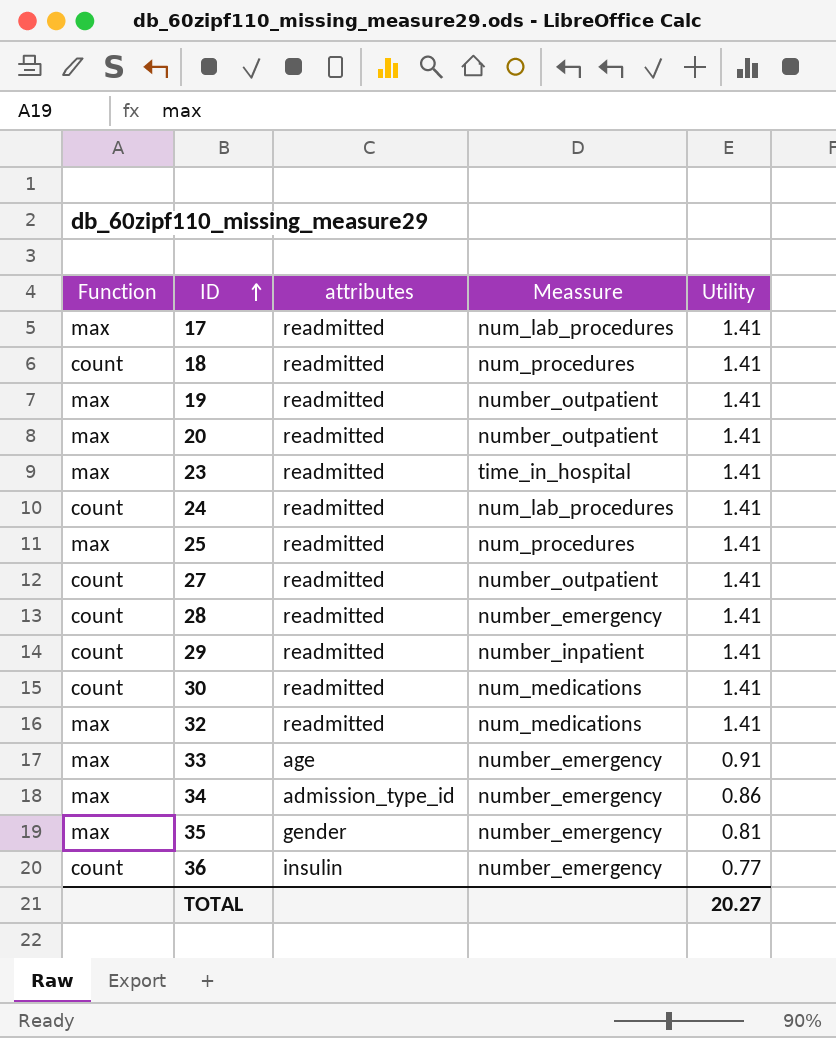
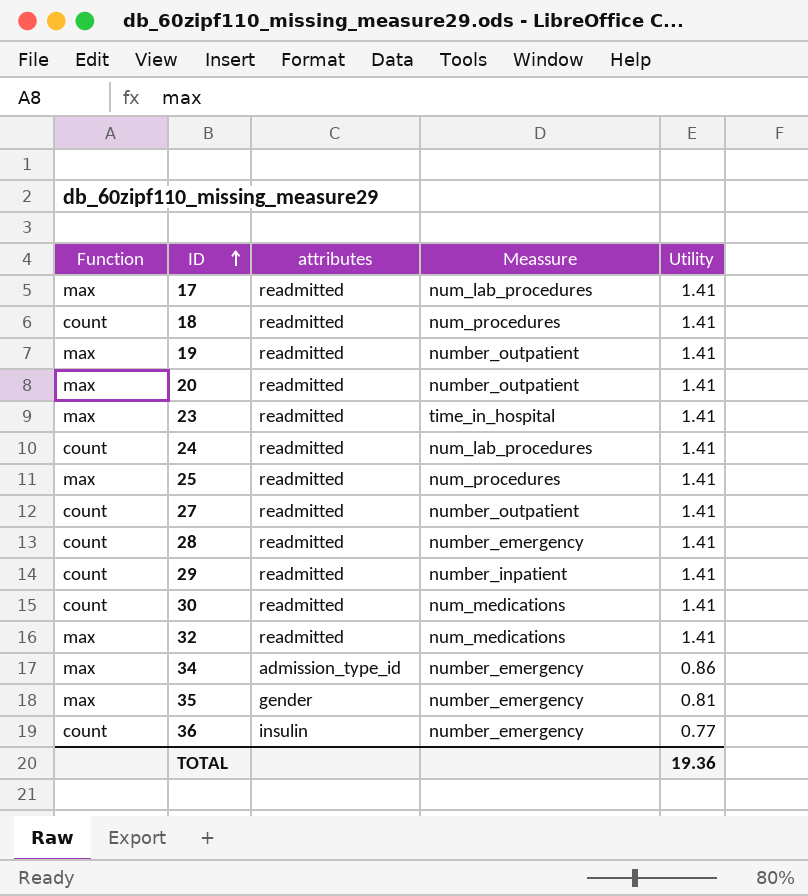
row 33: max | age | number_emergency | 0.91 -> none
TOTAL | Utility: 20.27 -> 19.36

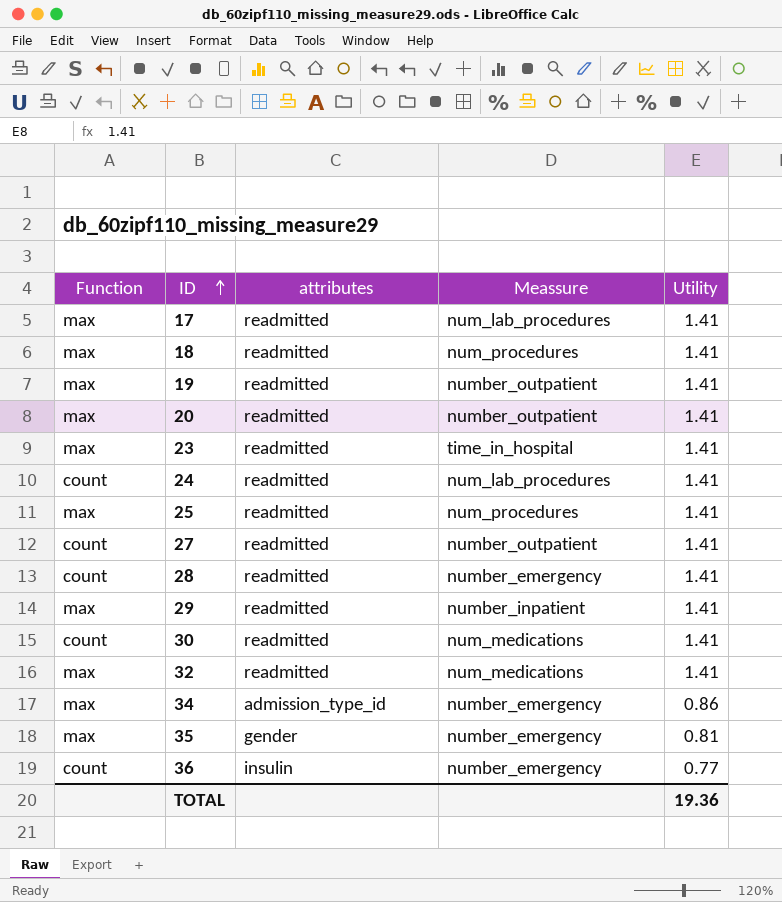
18 | Function: count -> max
29 | Function: count -> max

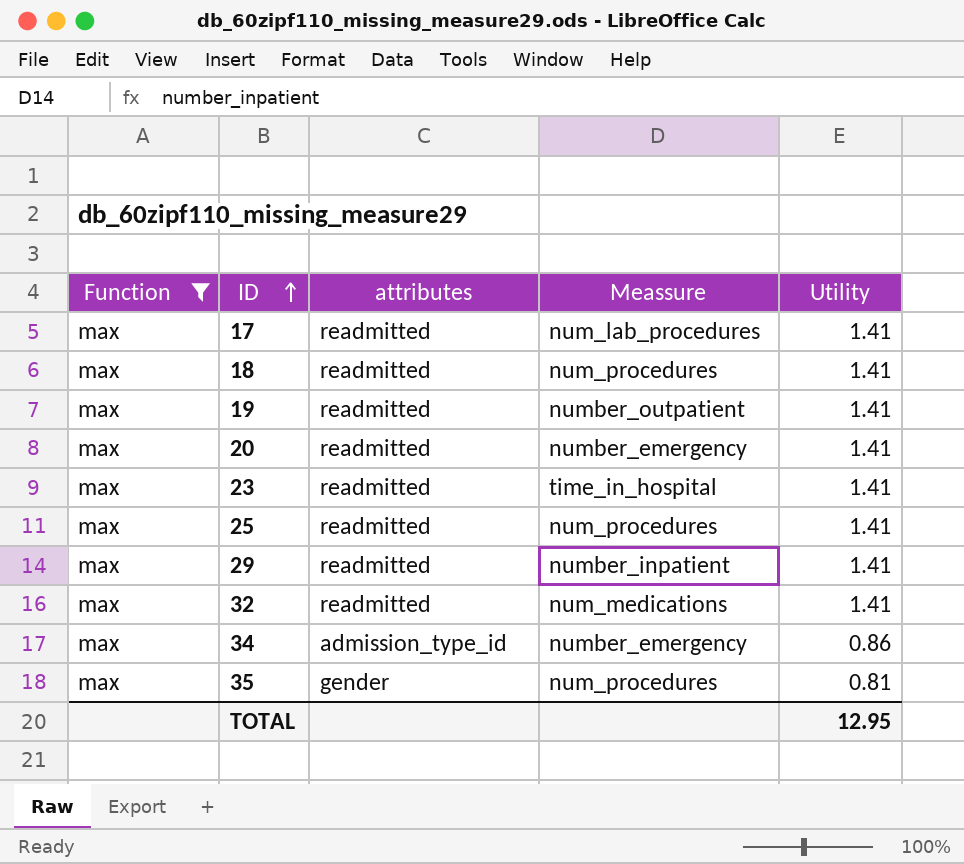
filter: none -> Function = max
20 | Meassure: number_outpatient -> number_emergency
35 | Meassure: number_emergency -> num_procedures
TOTAL | Utility: 19.36 -> 12.95

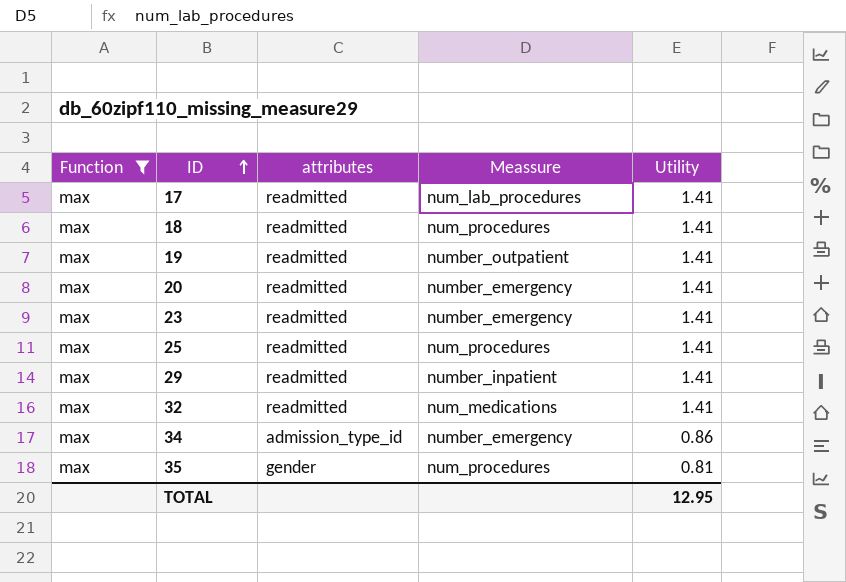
23 | Meassure: time_in_hospital -> number_emergency

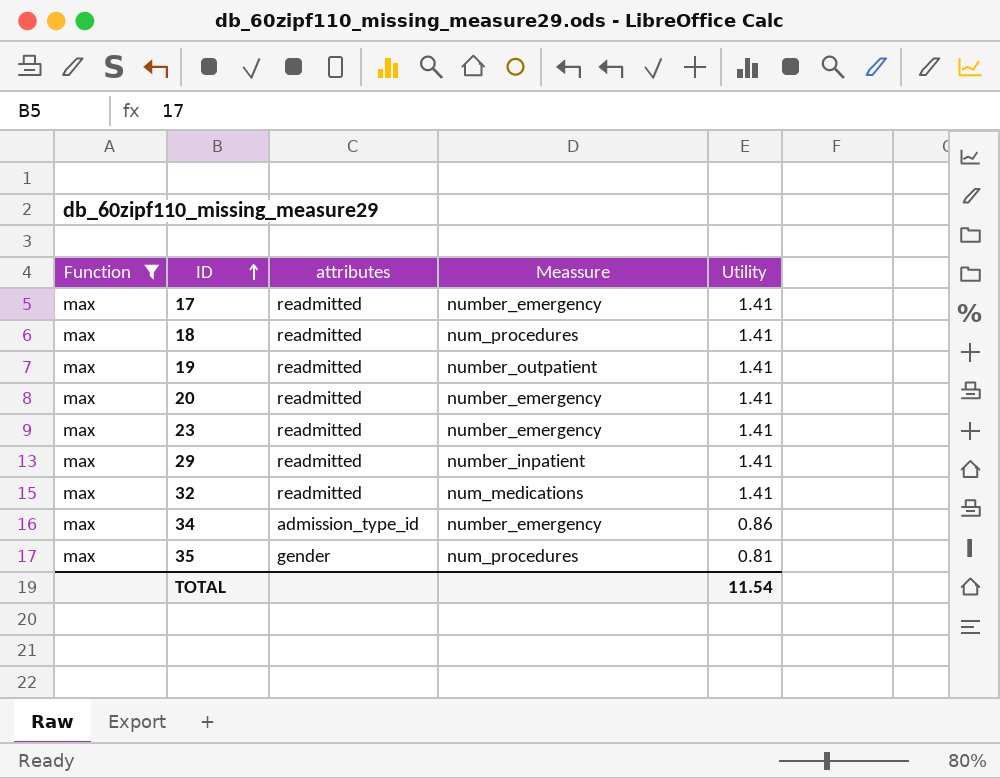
row 25: max | readmitted | num_procedures | 1.41 -> none
17 | Meassure: num_lab_procedures -> number_emergency
TOTAL | Utility: 12.95 -> 11.54

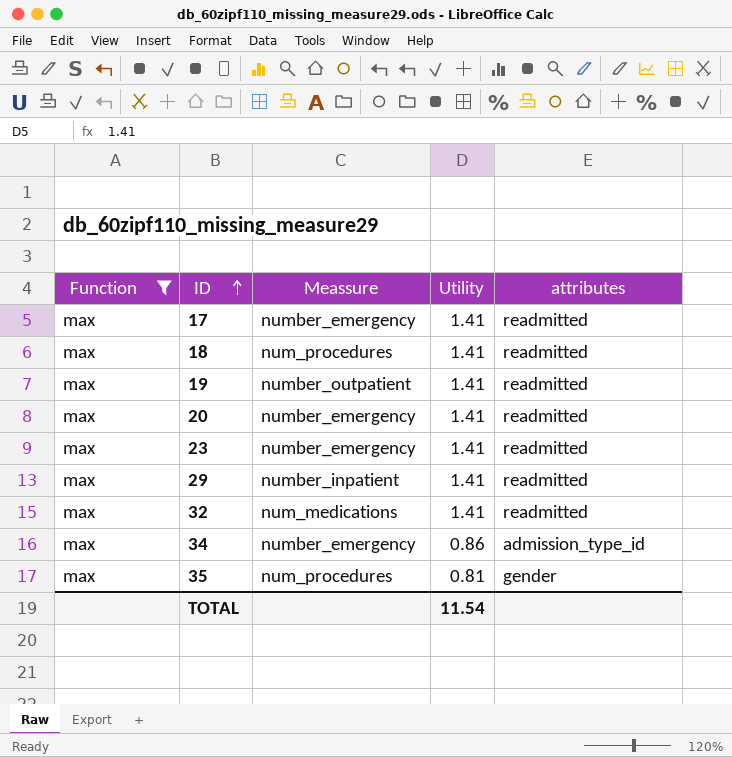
column attributes | position: 3 -> 5

